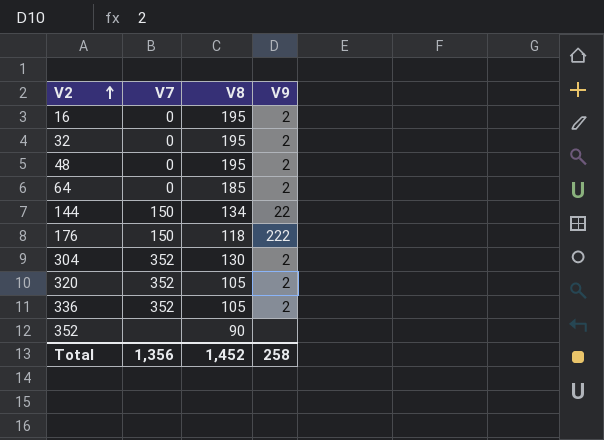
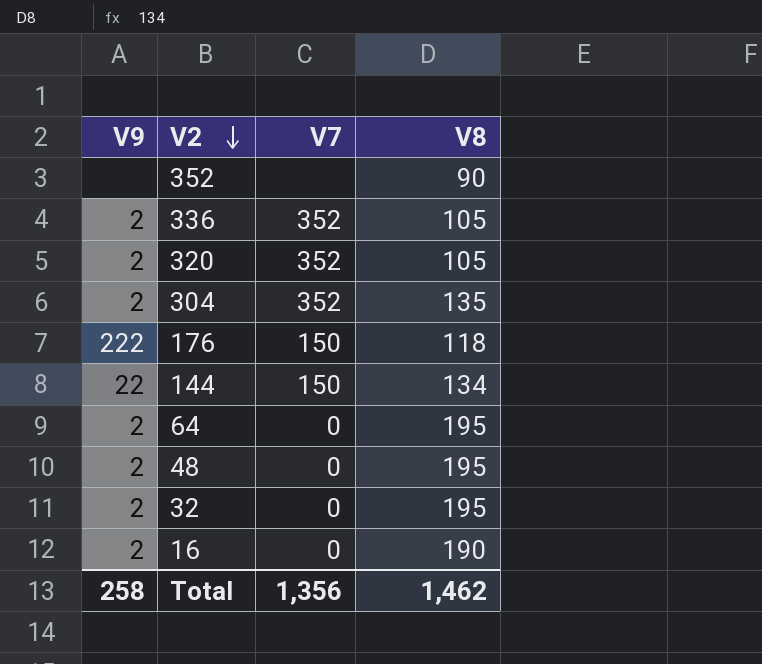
row order: V2 ascending -> V2 descending
column V9 | position: 4 -> 1
304 | V8: 130 -> 135
64 | V8: 185 -> 195
16 | V8: 195 -> 190
Total | V8: 1,452 -> 1,462

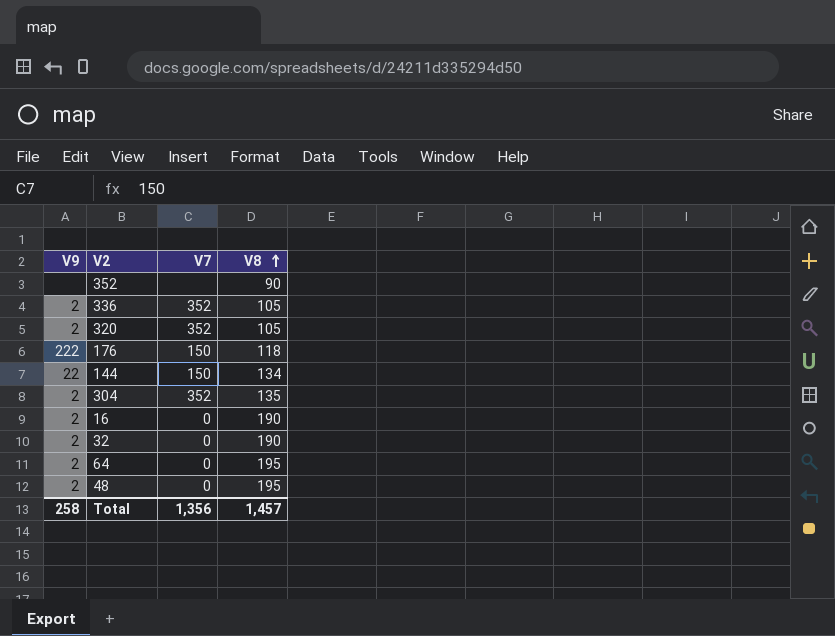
row order: V2 descending -> V8 ascending
32 | V8: 195 -> 190
Total | V8: 1,462 -> 1,457

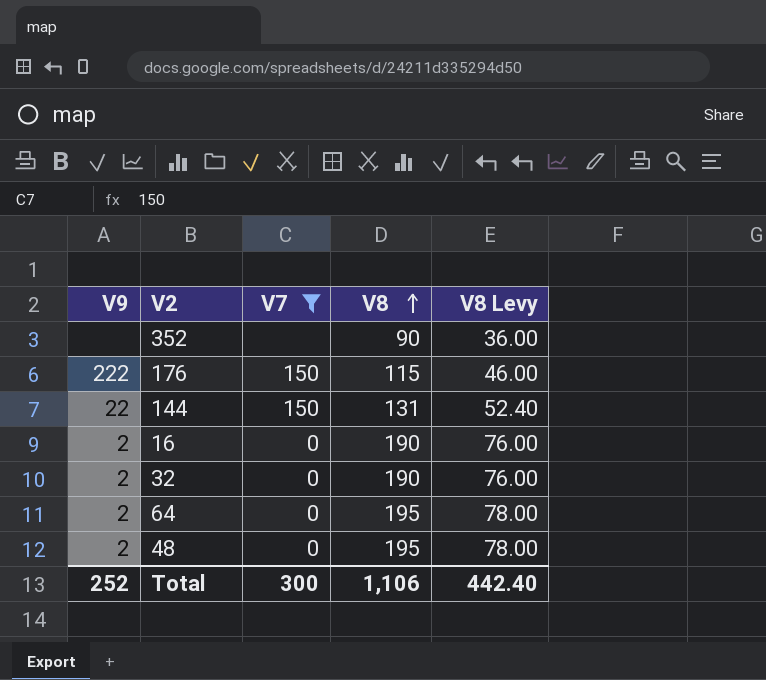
filter: none -> V7 != 352
column V8 Levy | formula: none -> [V8] * 0.4
176 | V8: 118 -> 115
144 | V8: 134 -> 131
Total | V9: 258 -> 252
Total | V7: 1,356 -> 300
Total | V8: 1,457 -> 1,106

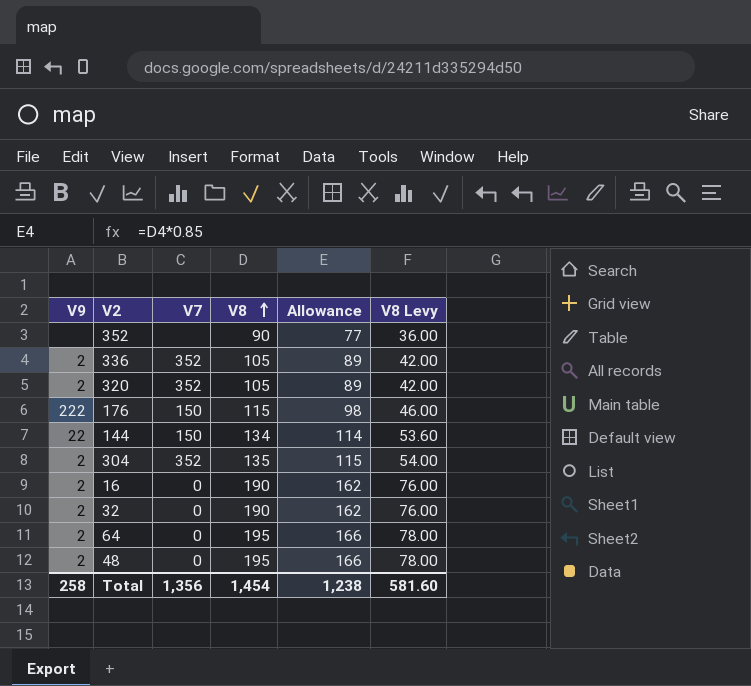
filter: V7 != 352 -> none
column Allowance | formula: none -> [V8] * 0.85
144 | V8: 131 -> 134
144 | V8 Levy: 52.40 -> 53.60
Total | V9: 252 -> 258
Total | V7: 300 -> 1,356
Total | V8: 1,106 -> 1,454
Total | V8 Levy: 442.40 -> 581.60

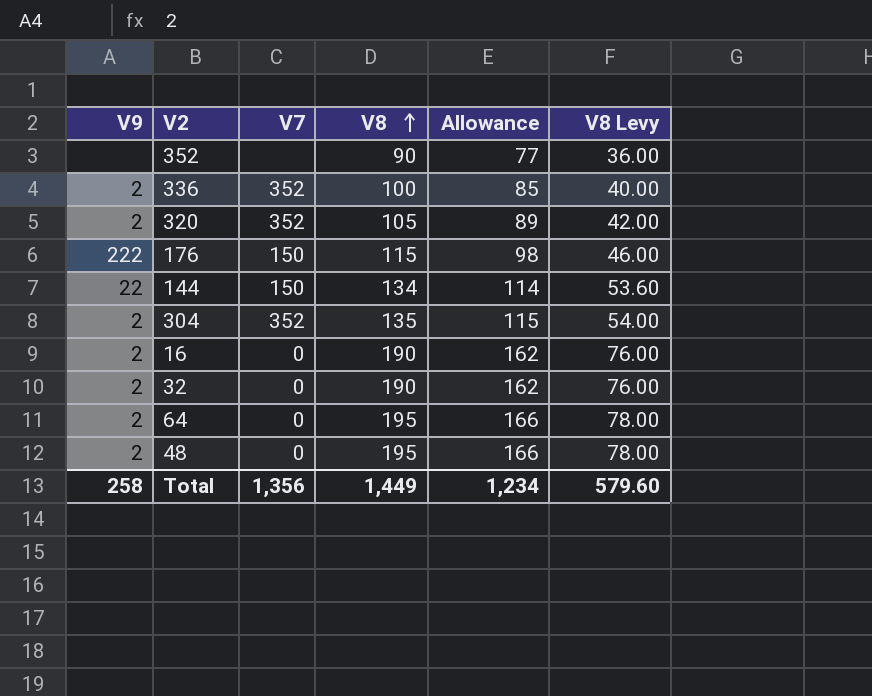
336 | V8: 105 -> 100
336 | Allowance: 89 -> 85
336 | V8 Levy: 42.00 -> 40.00
Total | V8: 1,454 -> 1,449
Total | Allowance: 1,238 -> 1,234
Total | V8 Levy: 581.60 -> 579.60

